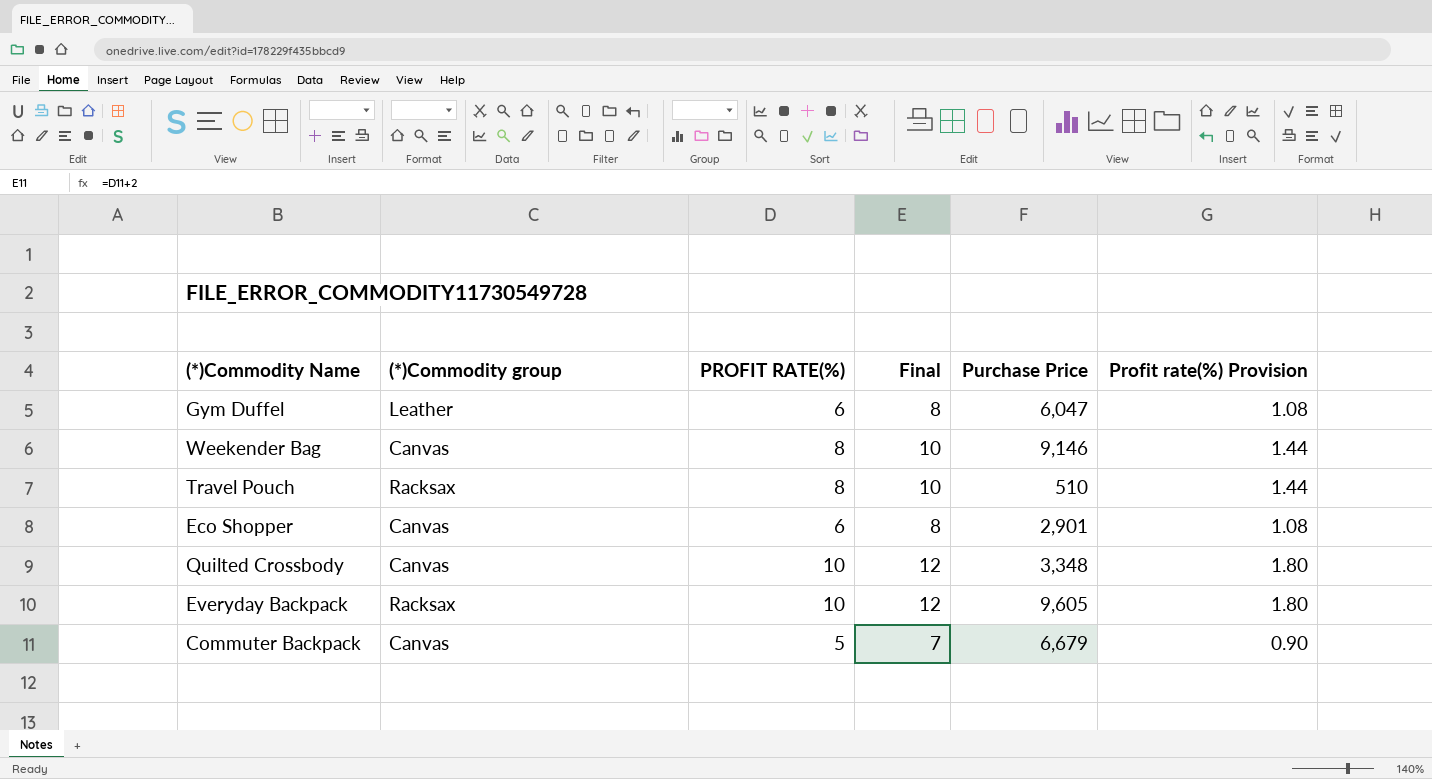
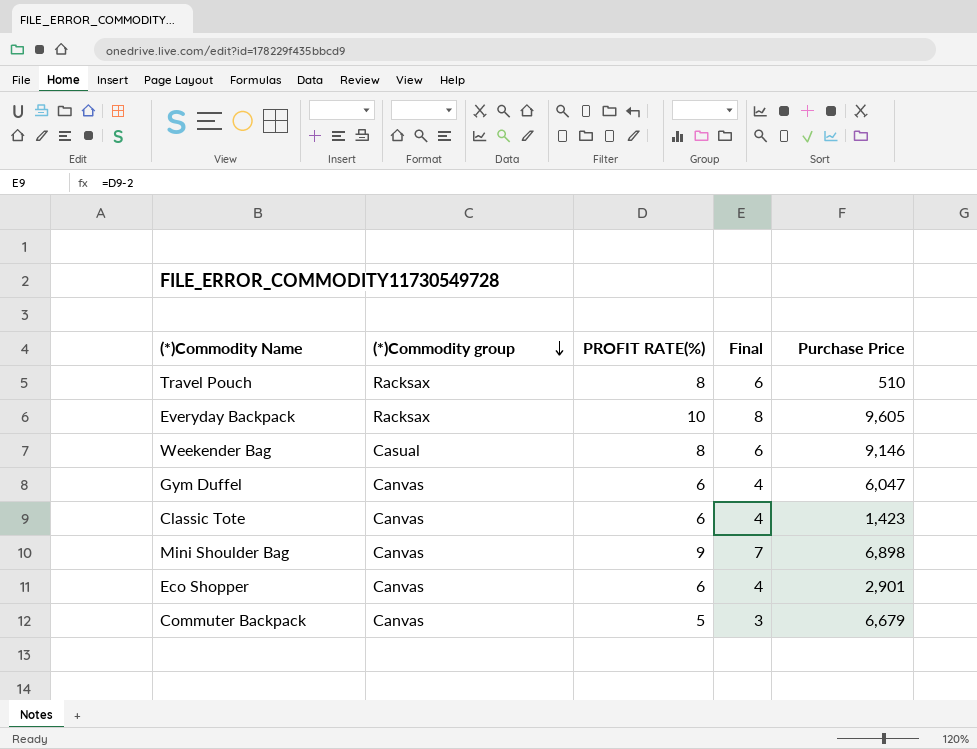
row order: none -> (*)Commodity group descending
column Profit rate(%) Provision | formula: [PROFIT RATE(%)] * 0.18 -> none
column Final | formula: [PROFIT RATE(%)] + 2 -> [PROFIT RATE(%)] - 2
row Quilted Crossbody: Canvas | 10 | 12 | 3,348 | 1.80 -> none
Weekender Bag | (*)Commodity group: Canvas -> Casual
Gym Duffel | (*)Commodity group: Leather -> Canvas
row Classic Tote: none -> Canvas | 6 | 4 | 1,423
row Mini Shoulder Bag: none -> Canvas | 9 | 7 | 6,898

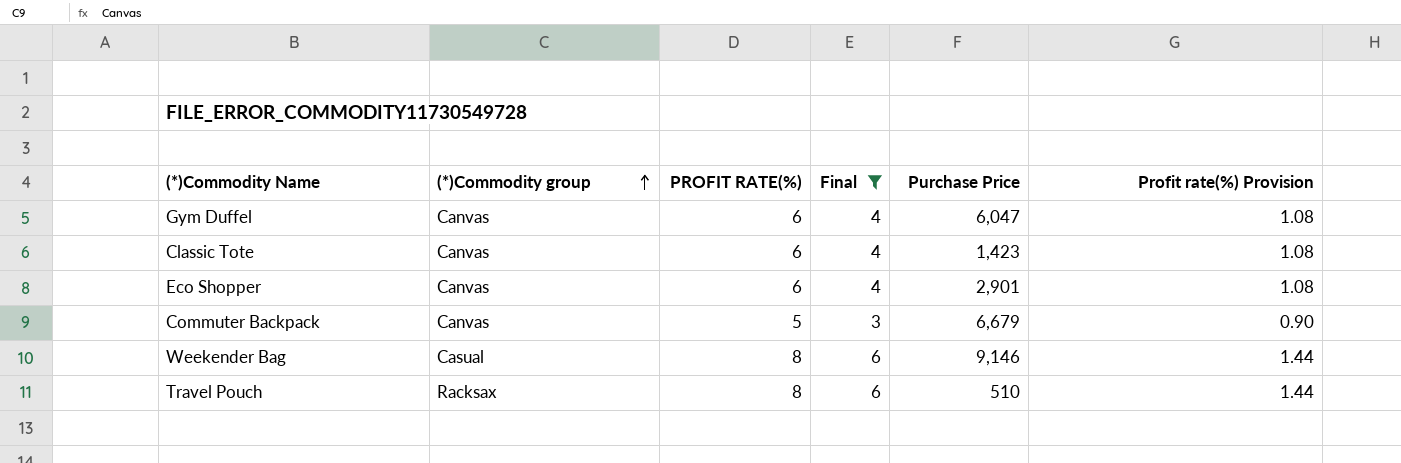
filter: none -> Final <= 6
row order: (*)Commodity group descending -> (*)Commodity group ascending
column Profit rate(%) Provision | formula: none -> [PROFIT RATE(%)] * 0.18

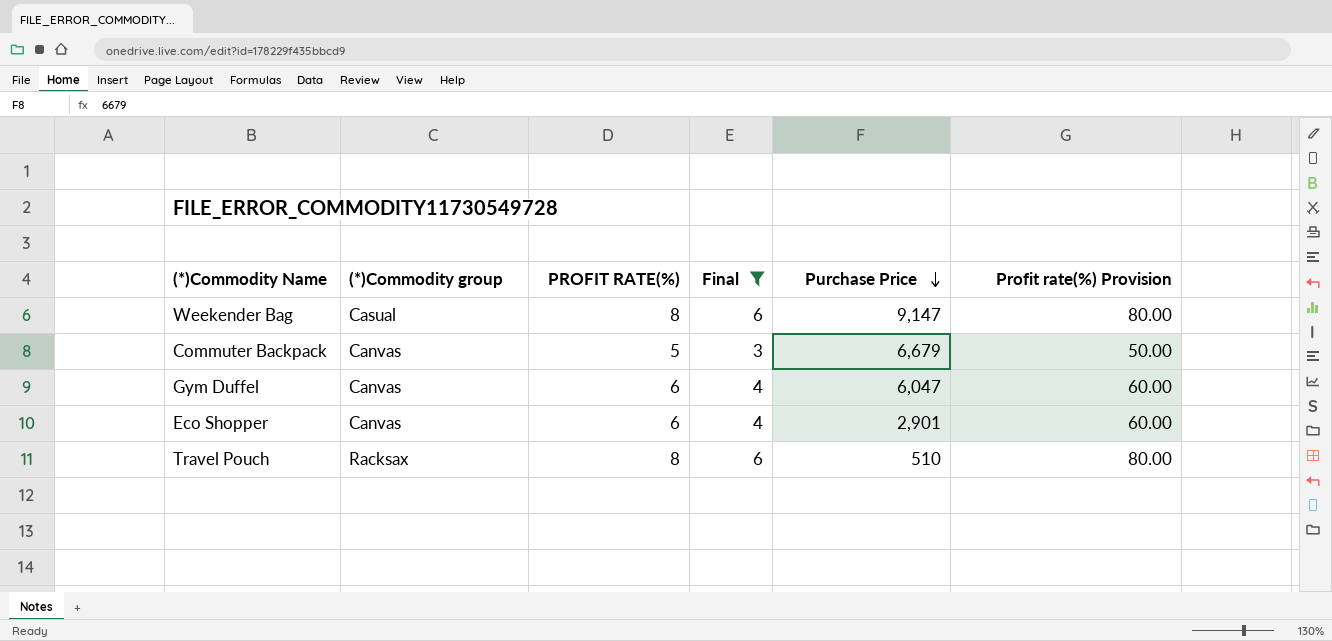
row order: (*)Commodity group ascending -> Purchase Price descending
column Profit rate(%) Provision | formula: [PROFIT RATE(%)] * 0.18 -> [PROFIT RATE(%)] * 10
row Classic Tote: Canvas | 6 | 4 | 1,423 | 1.08 -> none
Weekender Bag | Purchase Price: 9,146 -> 9,147

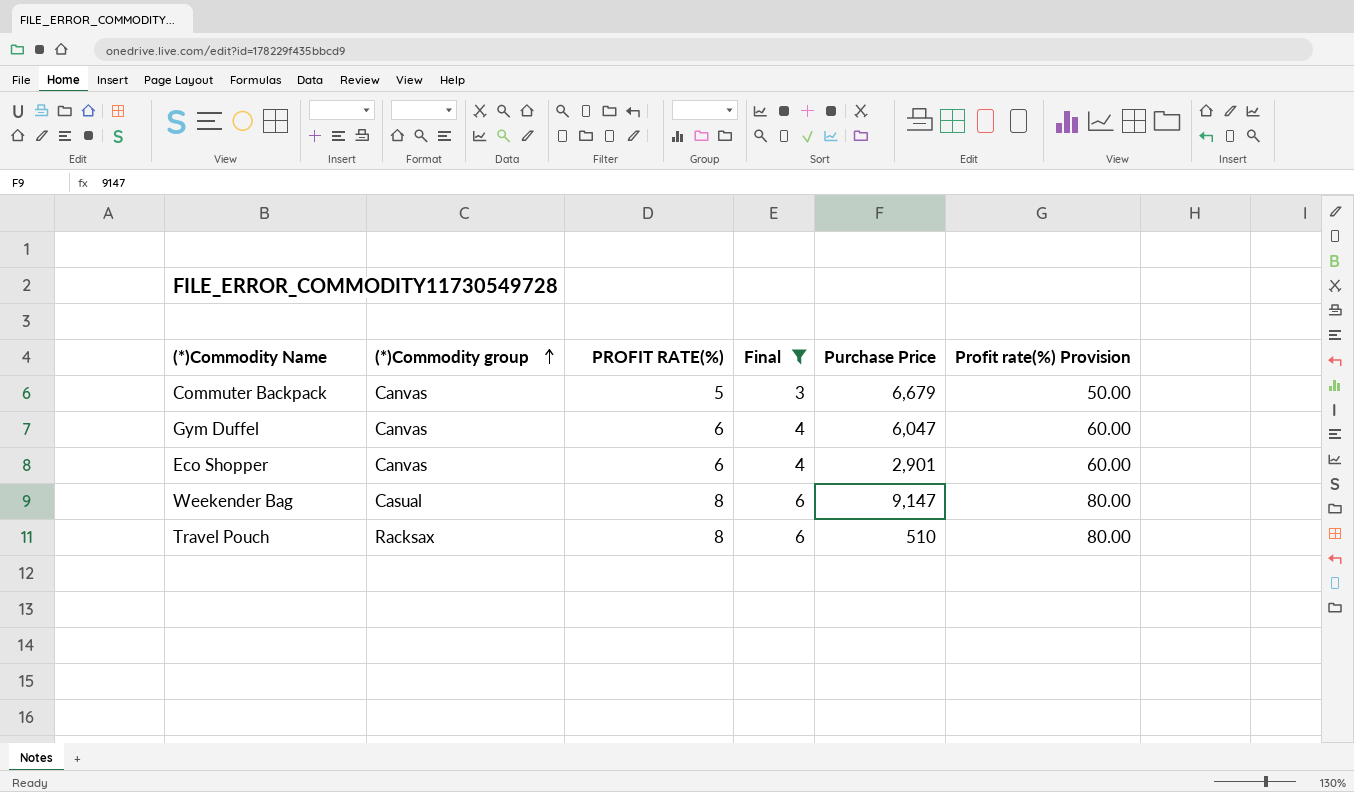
row order: Purchase Price descending -> (*)Commodity group ascending

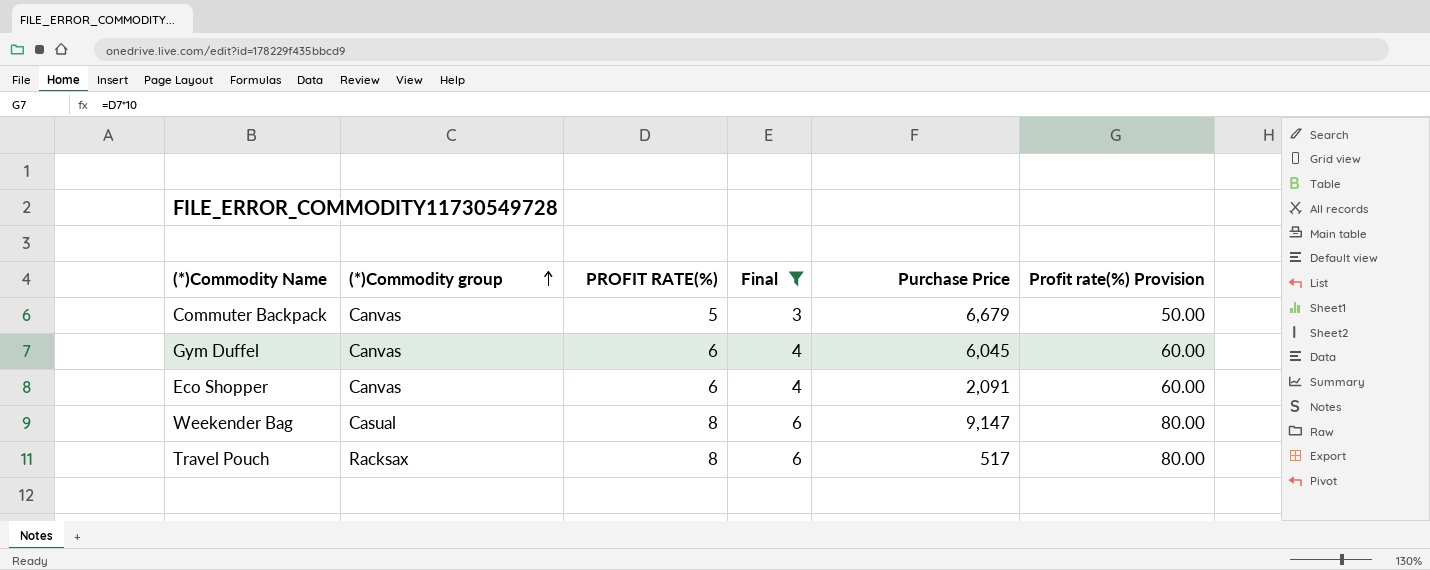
Gym Duffel | Purchase Price: 6,047 -> 6,045
Eco Shopper | Purchase Price: 2,901 -> 2,091
Travel Pouch | Purchase Price: 510 -> 517

